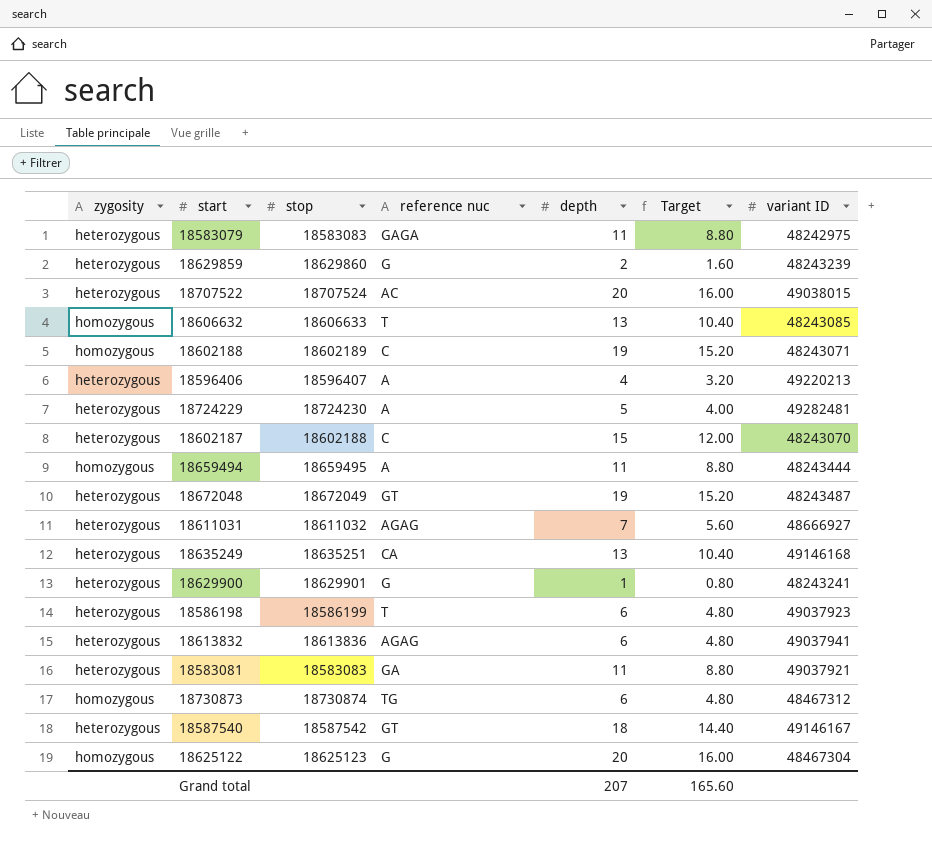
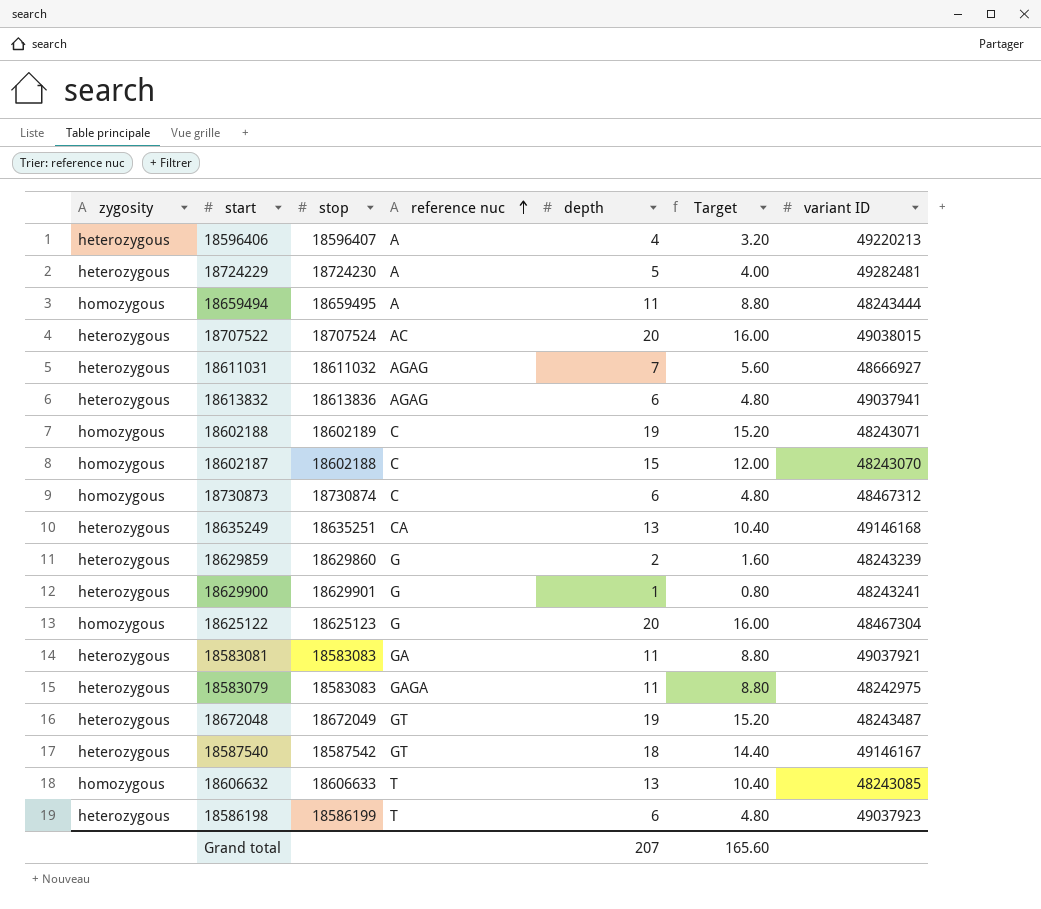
row order: none -> reference nuc ascending
18602187 | zygosity: heterozygous -> homozygous
18730873 | reference nuc: TG -> C

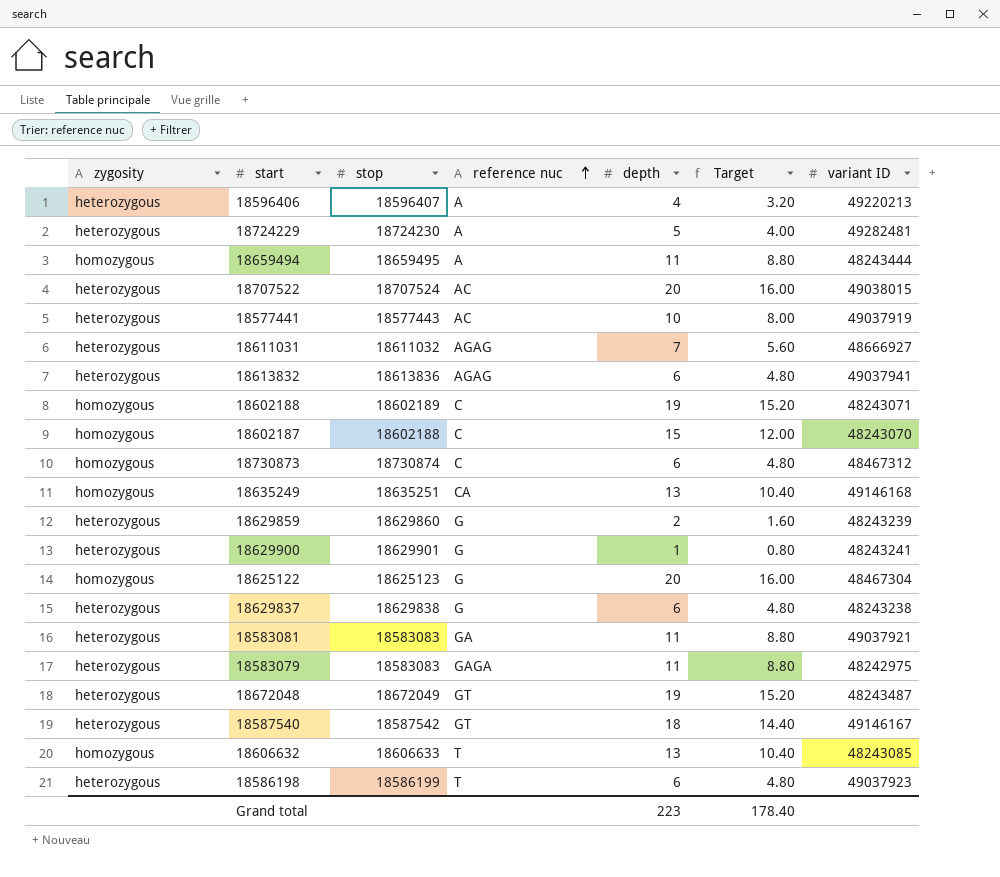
row 18577441: none -> heterozygous | 18577443 | AC | 10 | 8.00 | 49037919
18635249 | zygosity: heterozygous -> homozygous
row 18629837: none -> heterozygous | 18629838 | G | 6 | 4.80 | 48243238
Grand total | depth: 207 -> 223
Grand total | Target: 165.60 -> 178.40

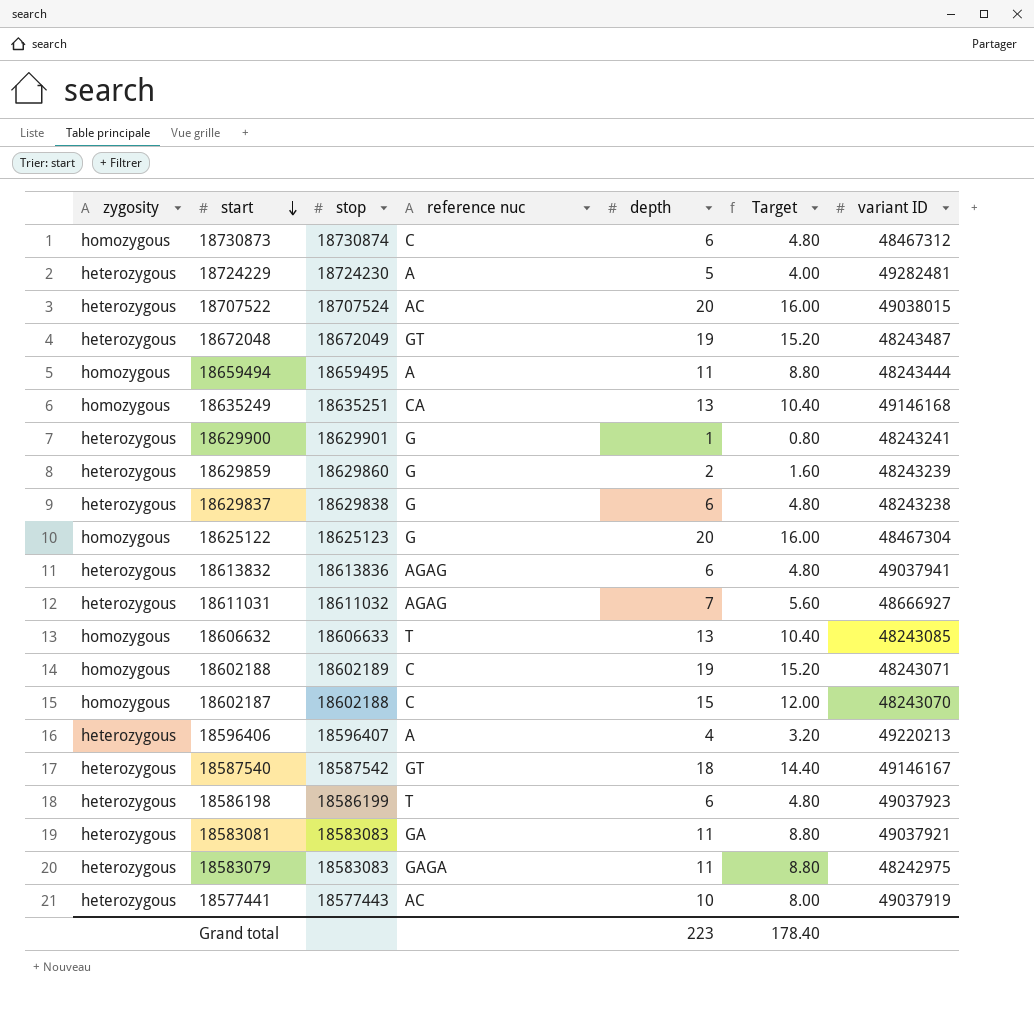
row order: reference nuc ascending -> start descending

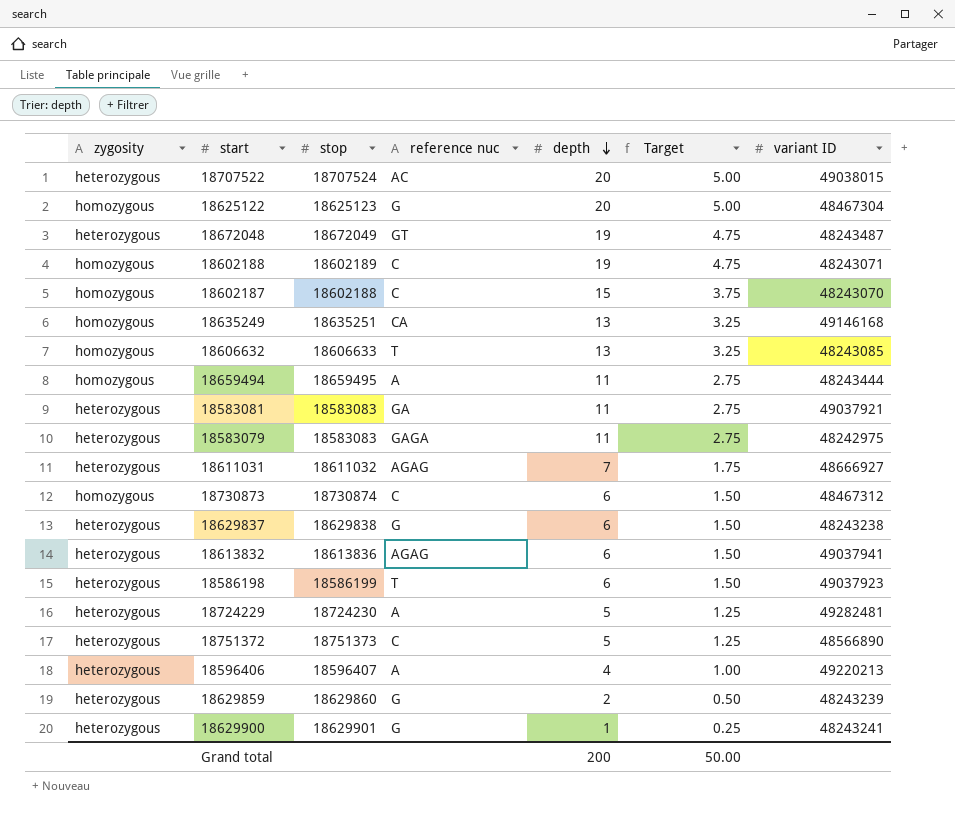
row order: start descending -> depth descending
column Target | formula: [depth] * 0.8 -> [depth] * 0.25
row 18587540: heterozygous | 18587542 | GT | 18 | 14.40 | 49146167 -> none
row 18577441: heterozygous | 18577443 | AC | 10 | 8.00 | 49037919 -> none
row 18751372: none -> heterozygous | 18751373 | C | 5 | 1.25 | 48566890
Grand total | depth: 223 -> 200
Grand total | Target: 178.40 -> 50.00

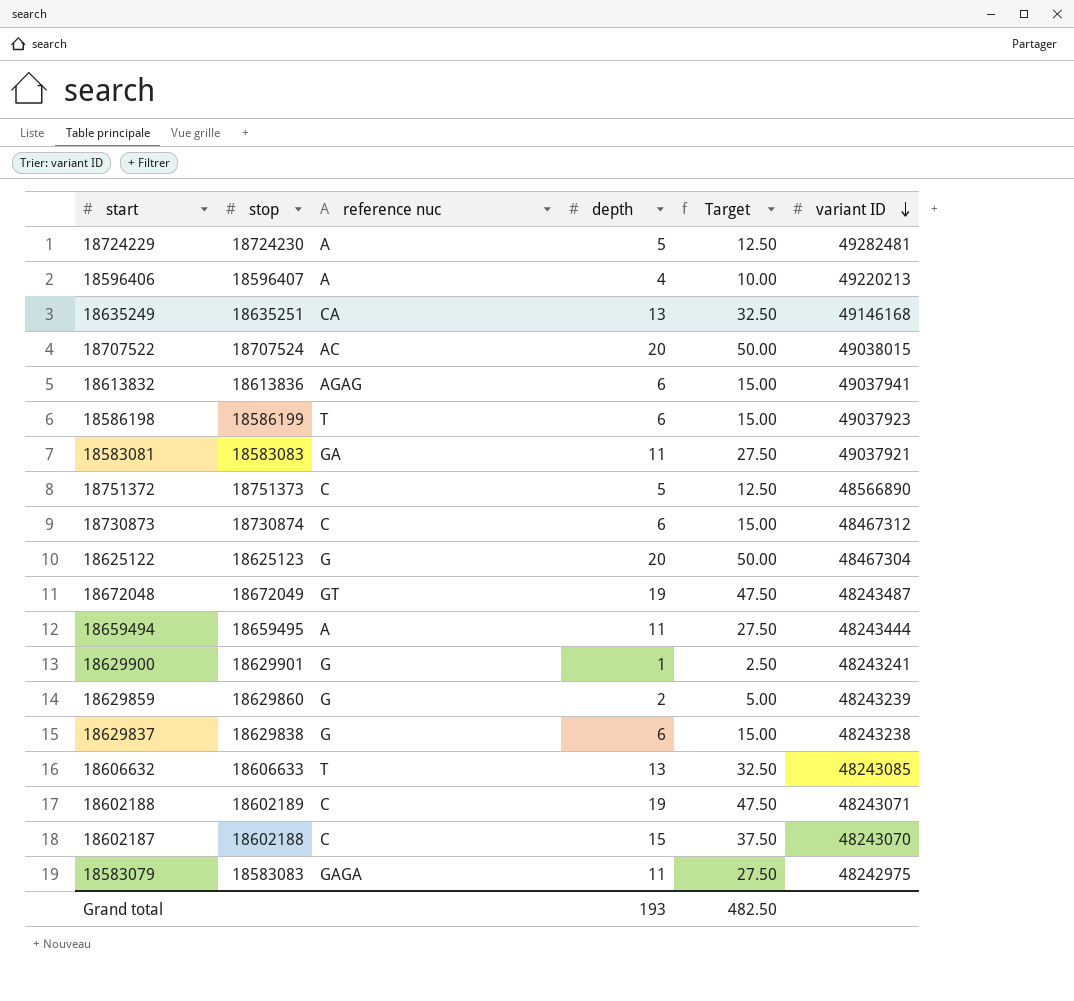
row order: depth descending -> variant ID descending
column zygosity | position: 1 -> none
column Target | formula: [depth] * 0.25 -> [depth] * 2.5
row 18611031: heterozygous | 18611032 | AGAG | 7 | 1.75 | 48666927 -> none
Grand total | depth: 200 -> 193
Grand total | Target: 50.00 -> 482.50

